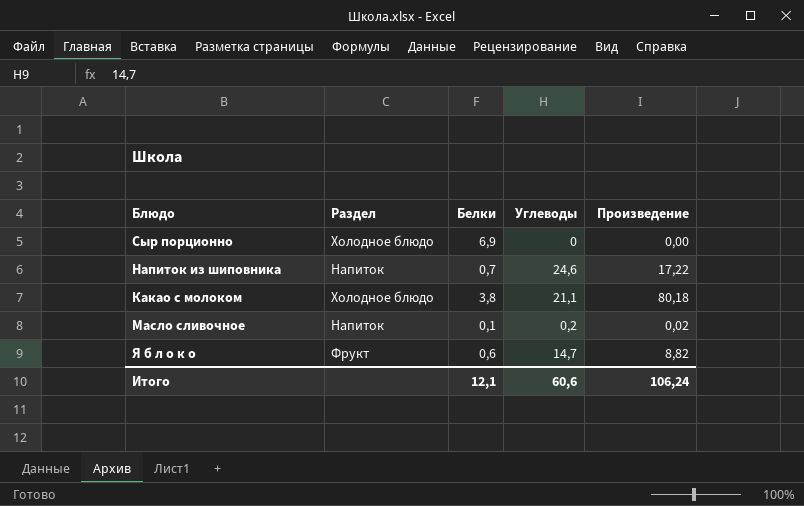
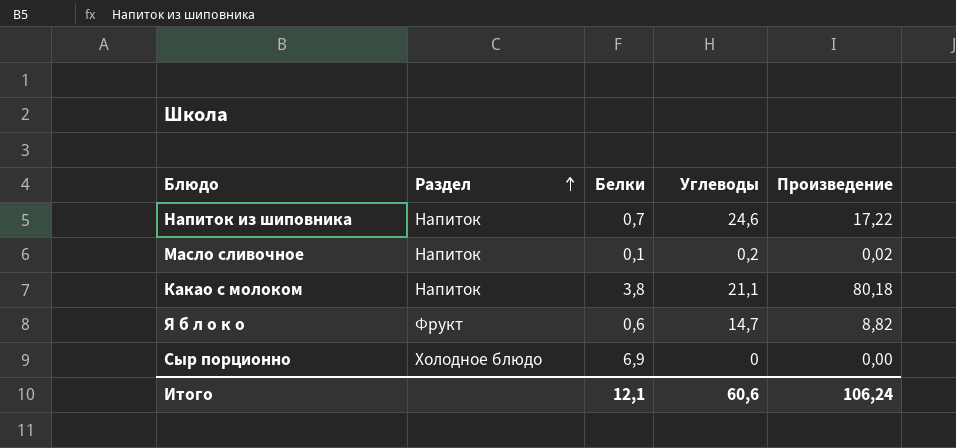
row order: none -> Раздел ascending
Какао с молоком | Раздел: Холодное блюдо -> Напиток

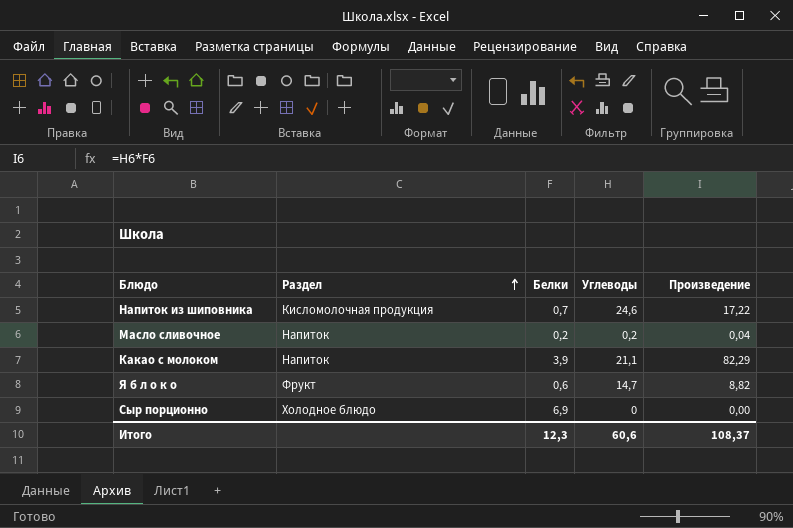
Напиток из шиповника | Раздел: Напиток -> Кисломолочная продукция
Масло сливочное | Белки: 0,1 -> 0,2
Масло сливочное | Произведение: 0,02 -> 0,04
Какао с молоком | Белки: 3,8 -> 3,9
Какао с молоком | Произведение: 80,18 -> 82,29
Итого | Белки: 12,1 -> 12,3
Итого | Произведение: 106,24 -> 108,37

